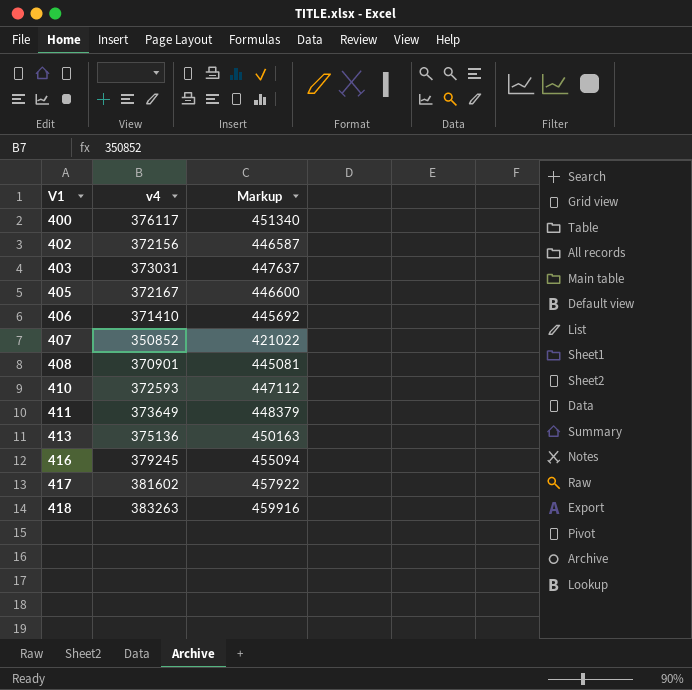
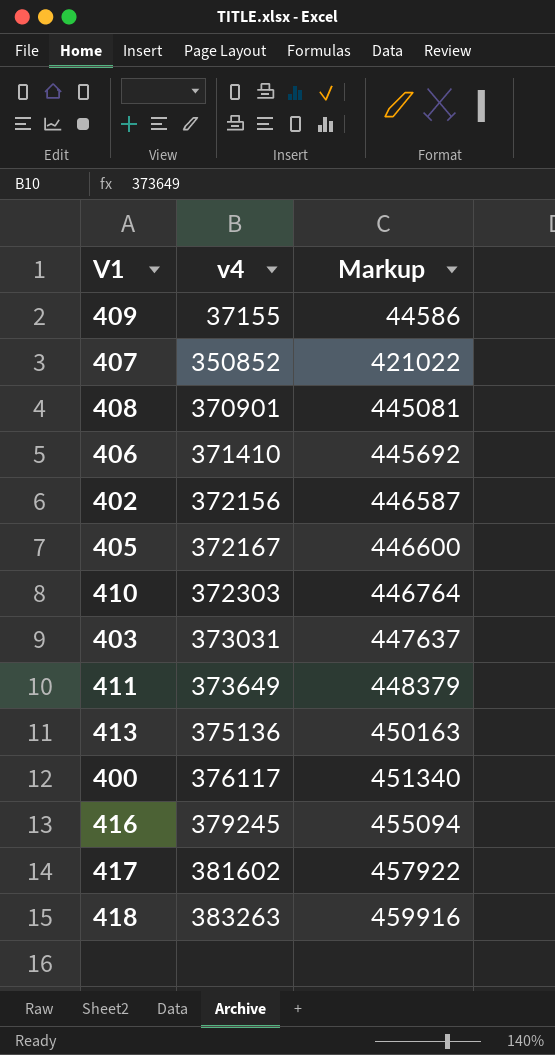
row order: V1 ascending -> v4 ascending
row 409: none -> 37155 | 44586
410 | v4: 372593 -> 372303
410 | Markup: 447112 -> 446764

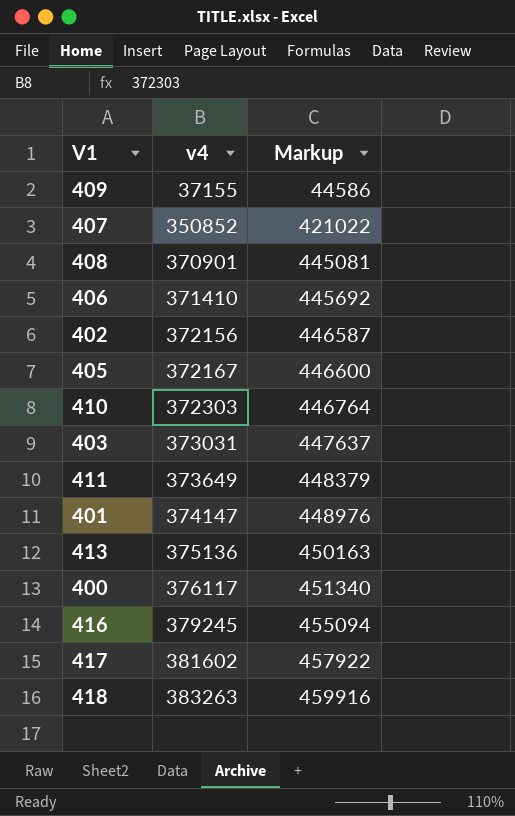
row 401: none -> 374147 | 448976

